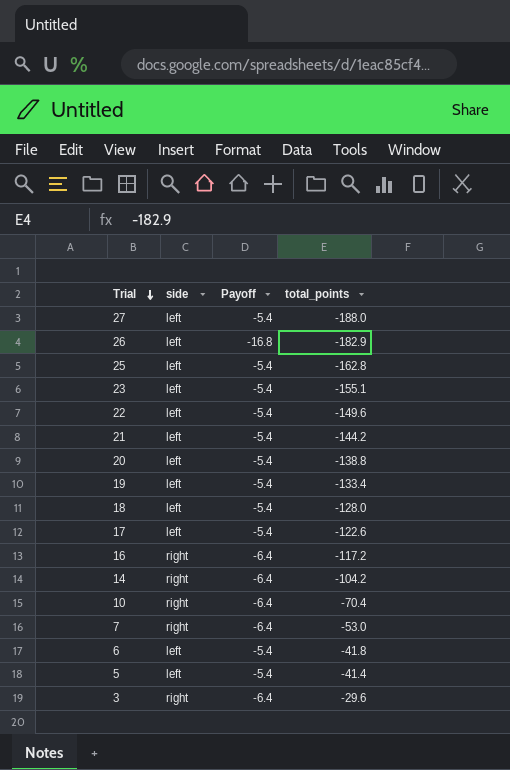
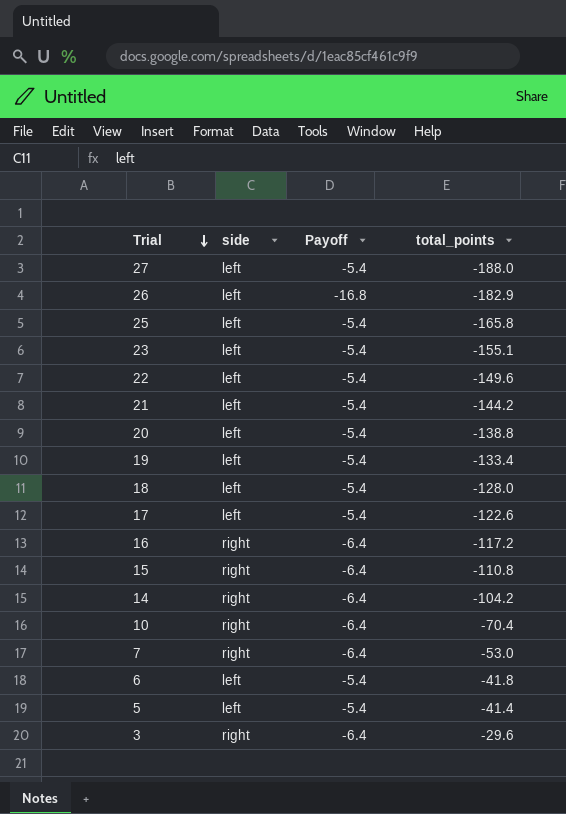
25 | total_points: -162.8 -> -165.8
row 15: none -> right | -6.4 | -110.8

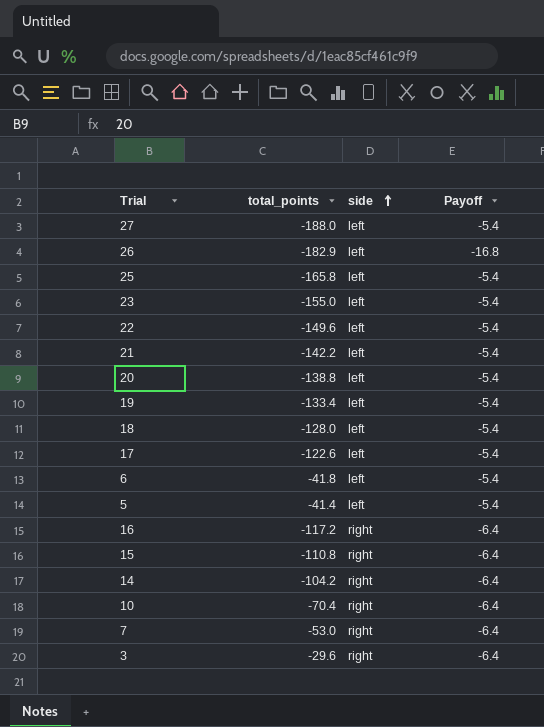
row order: Trial descending -> side ascending
column total_points | position: 4 -> 2
23 | total_points: -155.1 -> -155.0
21 | total_points: -144.2 -> -142.2

